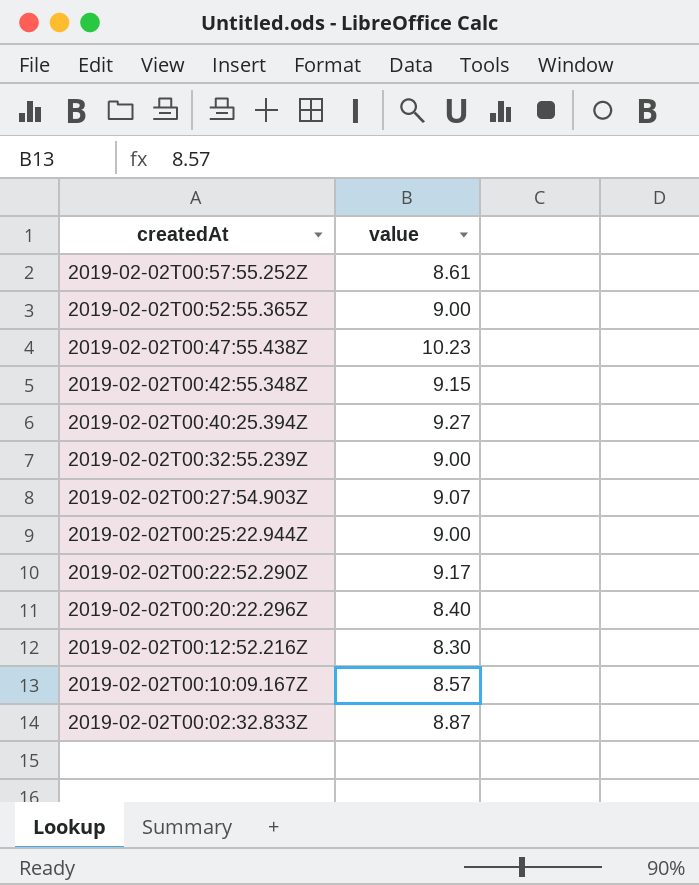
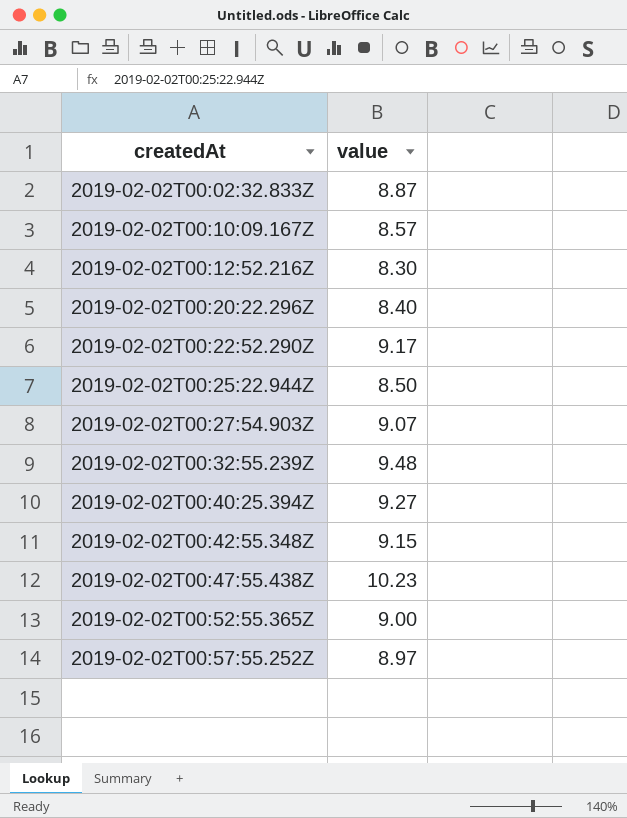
row order: createdAt descending -> createdAt ascending
2019-02-02T00:25:22.944Z | value: 9.00 -> 8.50
2019-02-02T00:32:55.239Z | value: 9.00 -> 9.48
2019-02-02T00:57:55.252Z | value: 8.61 -> 8.97

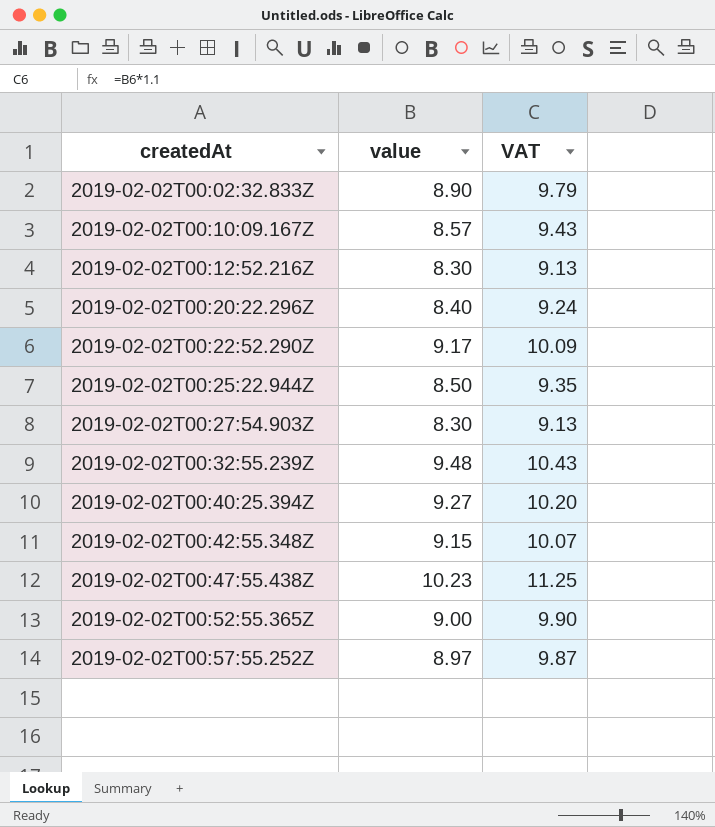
column VAT | formula: none -> [value] * 1.1
2019-02-02T00:02:32.833Z | value: 8.87 -> 8.90
2019-02-02T00:27:54.903Z | value: 9.07 -> 8.30

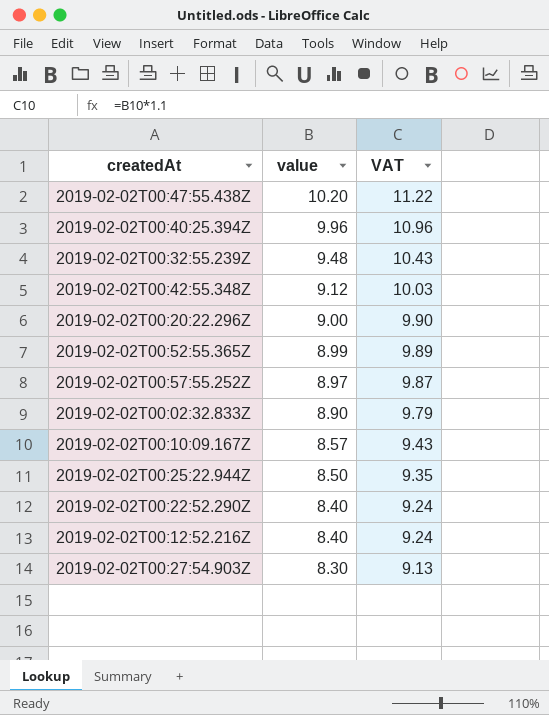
row order: createdAt ascending -> value descending
2019-02-02T00:47:55.438Z | value: 10.23 -> 10.20
2019-02-02T00:47:55.438Z | VAT: 11.25 -> 11.22
2019-02-02T00:40:25.394Z | value: 9.27 -> 9.96
2019-02-02T00:40:25.394Z | VAT: 10.20 -> 10.96
2019-02-02T00:42:55.348Z | value: 9.15 -> 9.12
2019-02-02T00:42:55.348Z | VAT: 10.07 -> 10.03
2019-02-02T00:20:22.296Z | value: 8.40 -> 9.00
2019-02-02T00:20:22.296Z | VAT: 9.24 -> 9.90
2019-02-02T00:52:55.365Z | value: 9.00 -> 8.99
2019-02-02T00:52:55.365Z | VAT: 9.90 -> 9.89
2019-02-02T00:22:52.290Z | value: 9.17 -> 8.40
2019-02-02T00:22:52.290Z | VAT: 10.09 -> 9.24
2019-02-02T00:12:52.216Z | value: 8.30 -> 8.40
2019-02-02T00:12:52.216Z | VAT: 9.13 -> 9.24

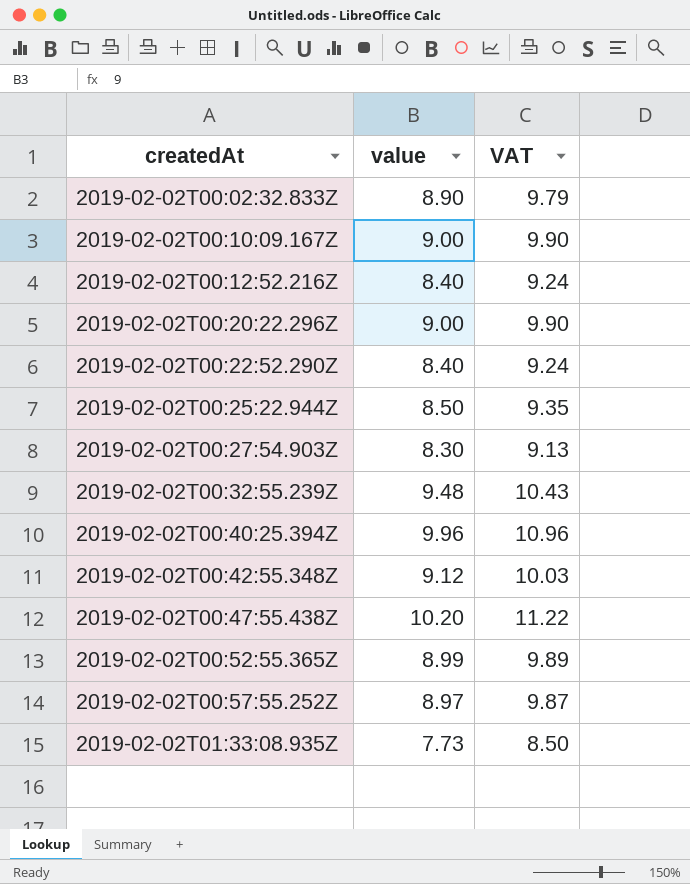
row order: value descending -> createdAt ascending
2019-02-02T00:10:09.167Z | value: 8.57 -> 9.00
2019-02-02T00:10:09.167Z | VAT: 9.43 -> 9.90
row 2019-02-02T01:33:08.935Z: none -> 7.73 | 8.50

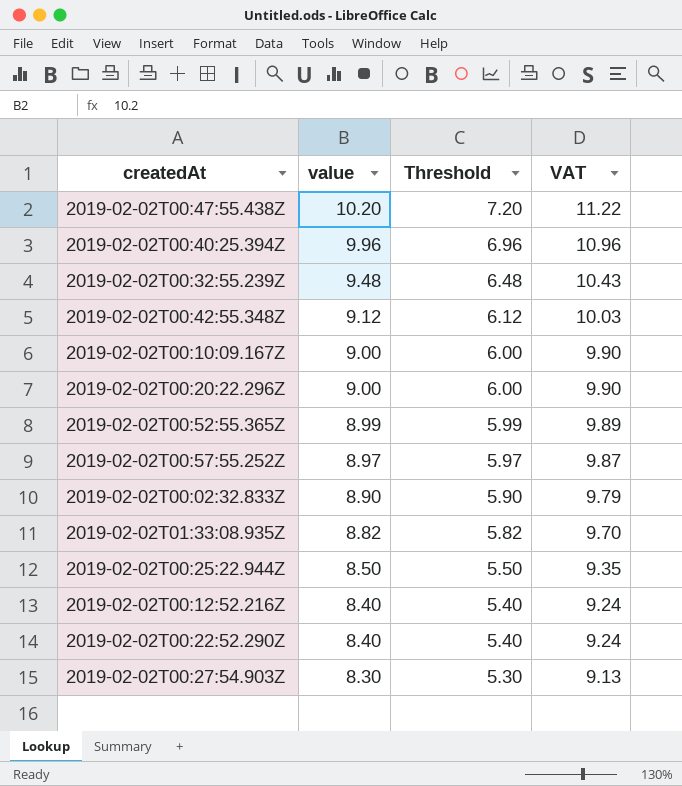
row order: createdAt ascending -> value descending
column Threshold | formula: none -> [value] - 3
2019-02-02T01:33:08.935Z | value: 7.73 -> 8.82
2019-02-02T01:33:08.935Z | VAT: 8.50 -> 9.70

